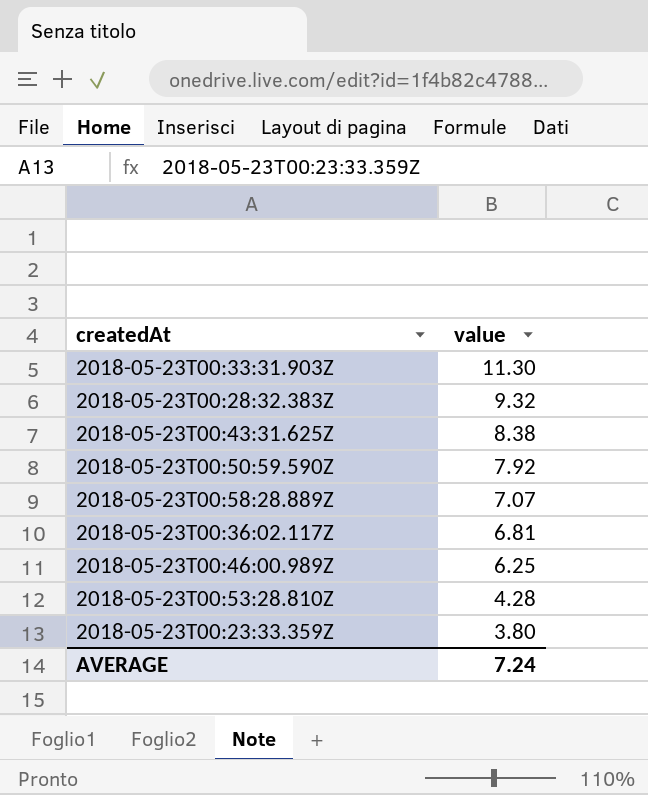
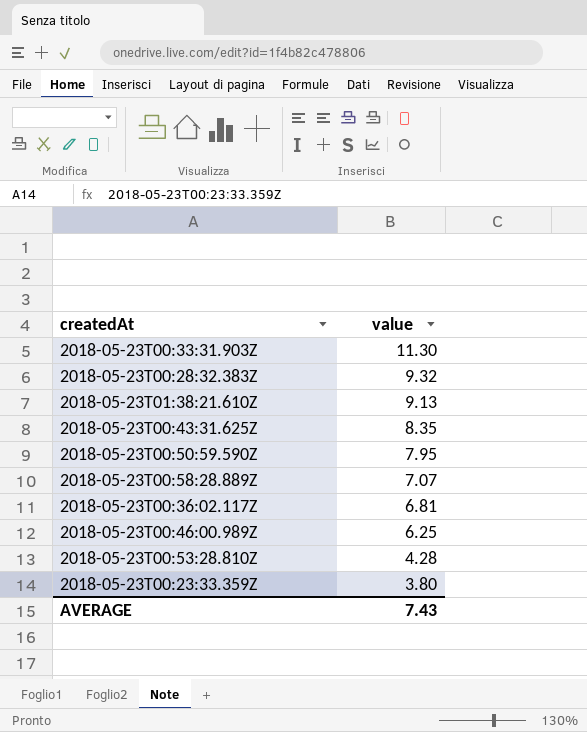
row 2018-05-23T01:38:21.610Z: none -> 9.13
2018-05-23T00:43:31.625Z | value: 8.38 -> 8.35
2018-05-23T00:50:59.590Z | value: 7.92 -> 7.95
AVERAGE | value: 7.24 -> 7.43

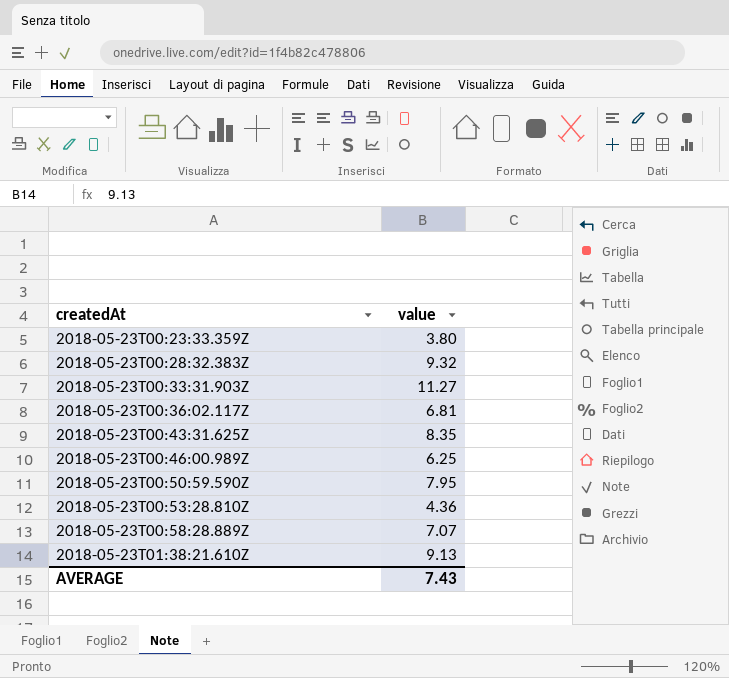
row order: value descending -> createdAt ascending
2018-05-23T00:33:31.903Z | value: 11.30 -> 11.27
2018-05-23T00:53:28.810Z | value: 4.28 -> 4.36

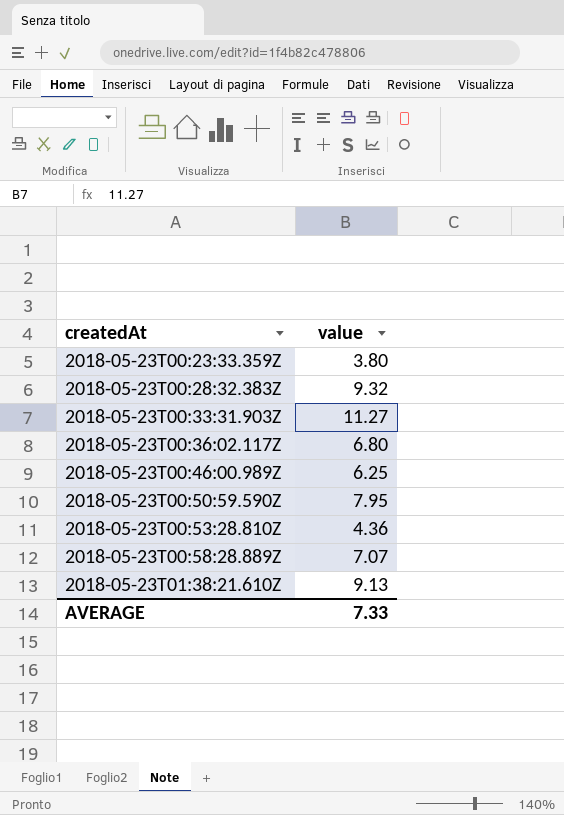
row 2018-05-23T00:43:31.625Z: 8.35 -> none
2018-05-23T00:36:02.117Z | value: 6.81 -> 6.80
AVERAGE | value: 7.43 -> 7.33

